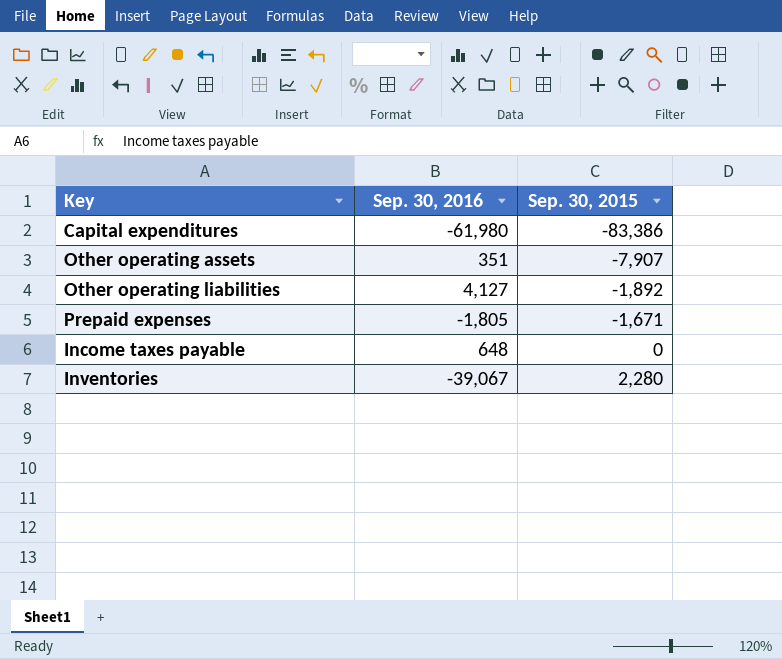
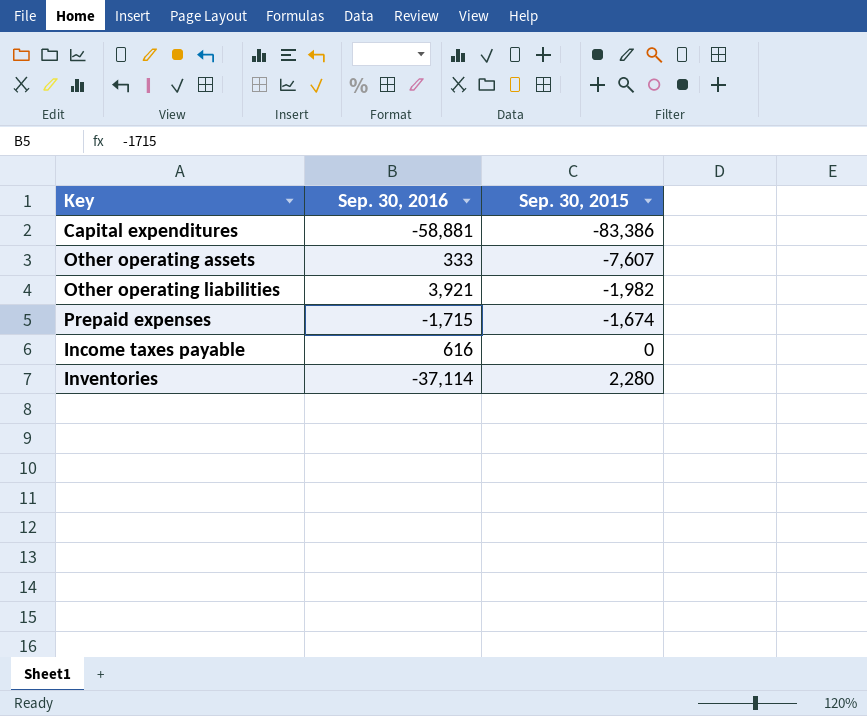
Capital expenditures | Sep. 30, 2016: -61,980 -> -58,881
Other operating assets | Sep. 30, 2016: 351 -> 333
Other operating assets | Sep. 30, 2015: -7,907 -> -7,607
Other operating liabilities | Sep. 30, 2016: 4,127 -> 3,921
Other operating liabilities | Sep. 30, 2015: -1,892 -> -1,982
Prepaid expenses | Sep. 30, 2016: -1,805 -> -1,715
Prepaid expenses | Sep. 30, 2015: -1,671 -> -1,674
Income taxes payable | Sep. 30, 2016: 648 -> 616
Inventories | Sep. 30, 2016: -39,067 -> -37,114

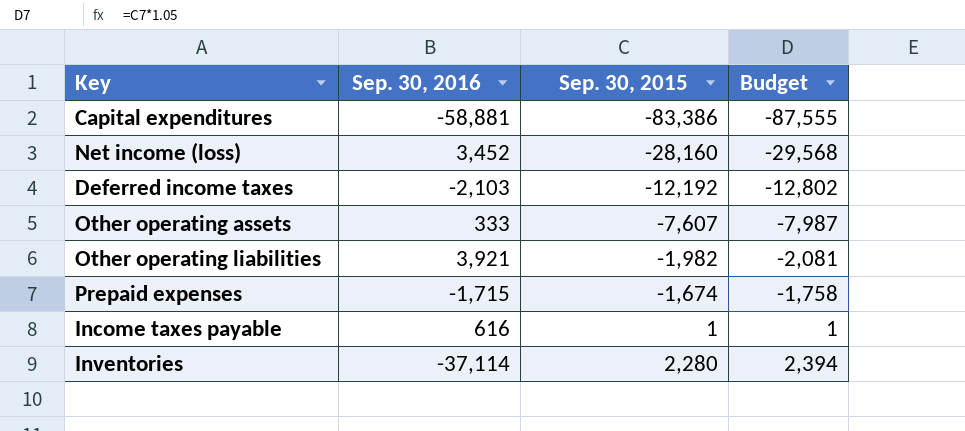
column Budget | formula: none -> [Sep. 30, 2015] * 1.05
row Net income (loss): none -> 3,452 | -28,160 | -29,568
row Deferred income taxes: none -> -2,103 | -12,192 | -12,802
Income taxes payable | Sep. 30, 2015: 0 -> 1

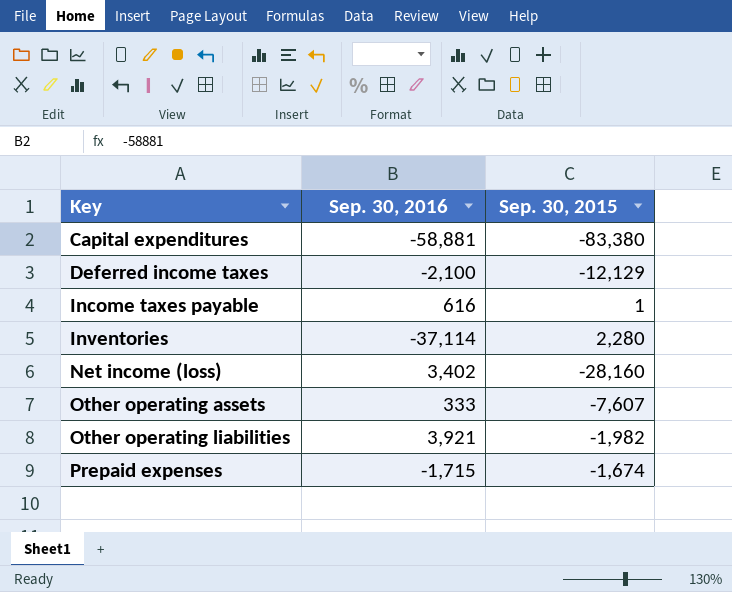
row order: Sep. 30, 2015 ascending -> Key ascending
column Budget | formula: [Sep. 30, 2015] * 1.05 -> none
Capital expenditures | Sep. 30, 2015: -83,386 -> -83,380
Deferred income taxes | Sep. 30, 2016: -2,103 -> -2,100
Deferred income taxes | Sep. 30, 2015: -12,192 -> -12,129
Net income (loss) | Sep. 30, 2016: 3,452 -> 3,402

